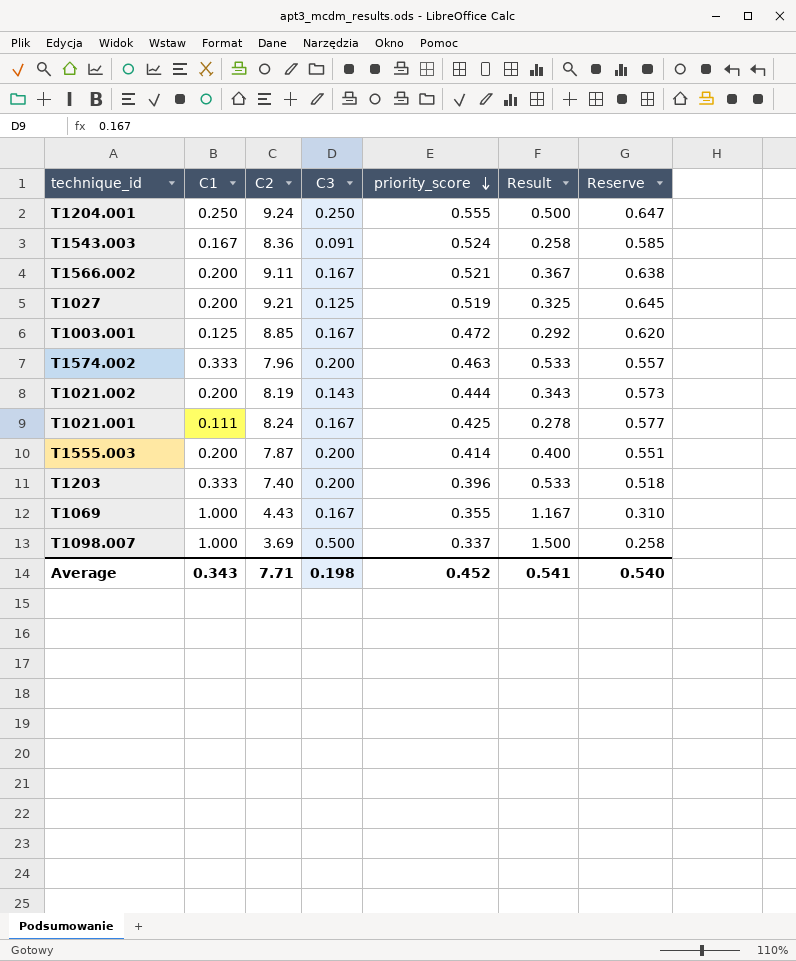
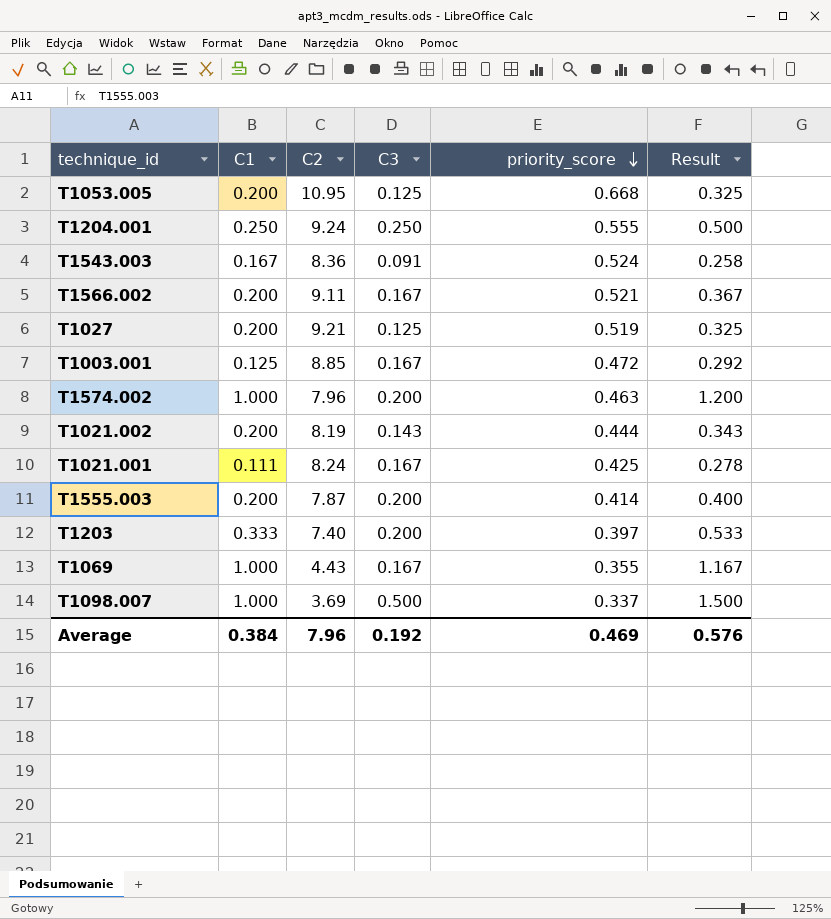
column Reserve | formula: [C2] * 0.07 -> none
row T1053.005: none -> 0.200 | 10.95 | 0.125 | 0.668 | 0.325
T1574.002 | C1: 0.333 -> 1.000
T1574.002 | Result: 0.533 -> 1.200
T1203 | priority_score: 0.396 -> 0.397
Average | C1: 0.343 -> 0.384
Average | C2: 7.71 -> 7.96
Average | C3: 0.198 -> 0.192
Average | priority_score: 0.452 -> 0.469
Average | Result: 0.541 -> 0.576

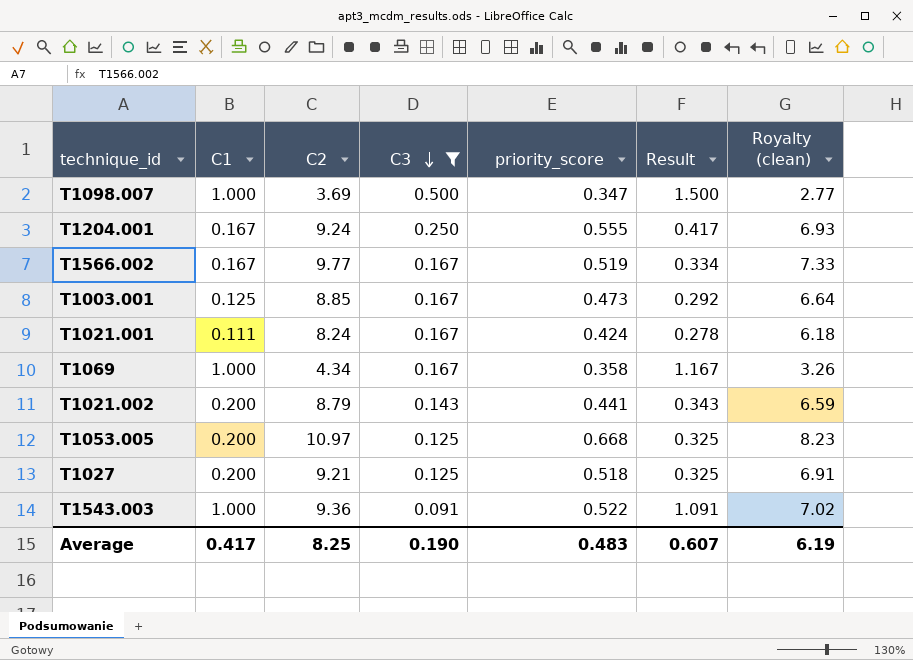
filter: none -> C3 != 0.200
row order: priority_score descending -> C3 descending
column Royalty (clean) | formula: none -> [C2] * 0.75
T1098.007 | priority_score: 0.337 -> 0.347
T1204.001 | C1: 0.250 -> 0.167
T1204.001 | Result: 0.500 -> 0.417
T1566.002 | C1: 0.200 -> 0.167
T1566.002 | C2: 9.11 -> 9.77
T1566.002 | priority_score: 0.521 -> 0.519
T1566.002 | Result: 0.367 -> 0.334
T1003.001 | priority_score: 0.472 -> 0.473
T1021.001 | priority_score: 0.425 -> 0.424
T1069 | C2: 4.43 -> 4.34
T1069 | priority_score: 0.355 -> 0.358
T1021.002 | C2: 8.19 -> 8.79
T1021.002 | priority_score: 0.444 -> 0.441
T1053.005 | C2: 10.95 -> 10.97
T1027 | priority_score: 0.519 -> 0.518
T1543.003 | C1: 0.167 -> 1.000
T1543.003 | C2: 8.36 -> 9.36
T1543.003 | priority_score: 0.524 -> 0.522
T1543.003 | Result: 0.258 -> 1.091
Average | C1: 0.384 -> 0.417
Average | C2: 7.96 -> 8.25
Average | C3: 0.192 -> 0.190
Average | priority_score: 0.469 -> 0.483
Average | Result: 0.576 -> 0.607

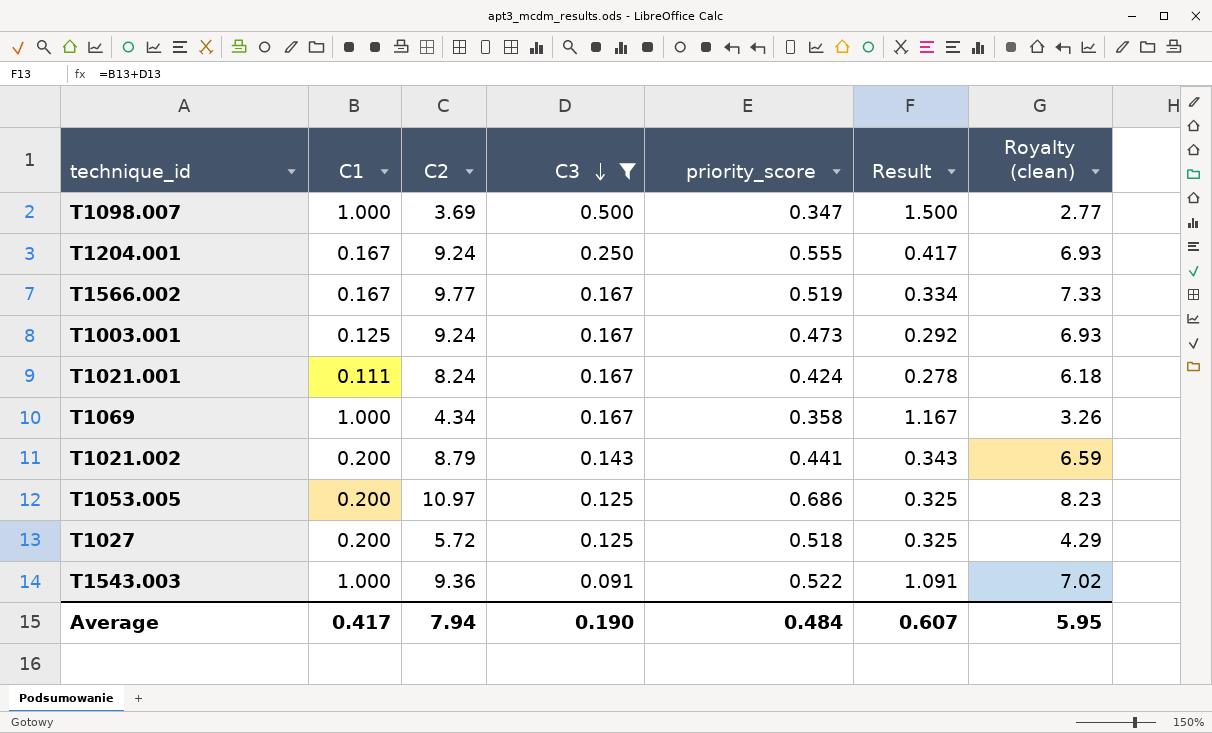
T1003.001 | C2: 8.85 -> 9.24
T1003.001 | Royalty (clean): 6.64 -> 6.93
T1053.005 | priority_score: 0.668 -> 0.686
T1027 | C2: 9.21 -> 5.72
T1027 | Royalty (clean): 6.91 -> 4.29
Average | C2: 8.25 -> 7.94
Average | priority_score: 0.483 -> 0.484
Average | Royalty (clean): 6.19 -> 5.95

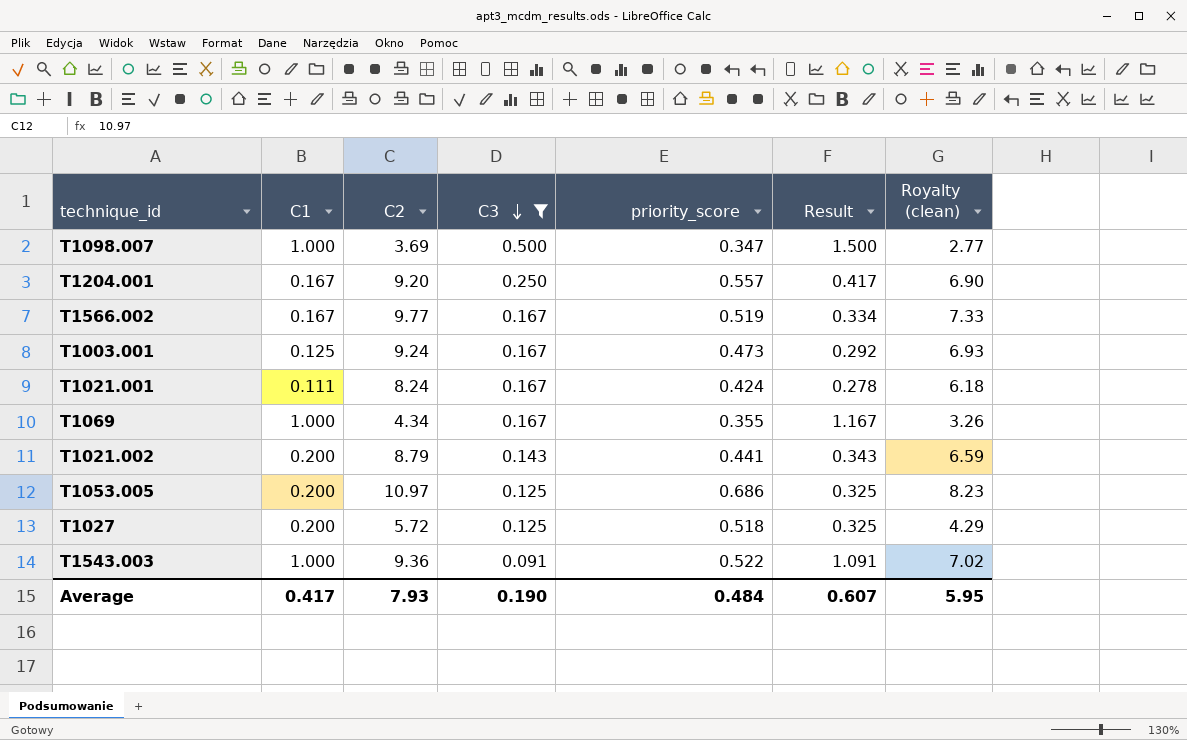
T1204.001 | C2: 9.24 -> 9.20
T1204.001 | priority_score: 0.555 -> 0.557
T1204.001 | Royalty (clean): 6.93 -> 6.90
T1069 | priority_score: 0.358 -> 0.355
Average | C2: 7.94 -> 7.93

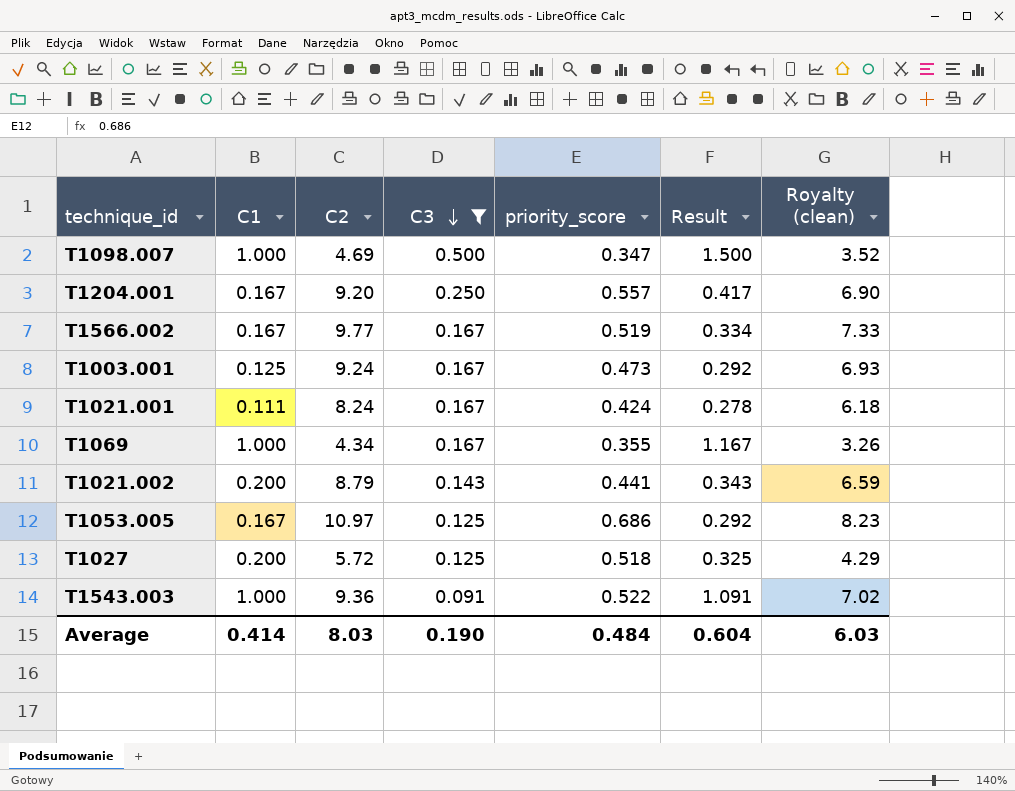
T1098.007 | C2: 3.69 -> 4.69
T1098.007 | Royalty (clean): 2.77 -> 3.52
T1053.005 | C1: 0.200 -> 0.167
T1053.005 | Result: 0.325 -> 0.292
Average | C1: 0.417 -> 0.414
Average | C2: 7.93 -> 8.03
Average | Result: 0.607 -> 0.604
Average | Royalty (clean): 5.95 -> 6.03

